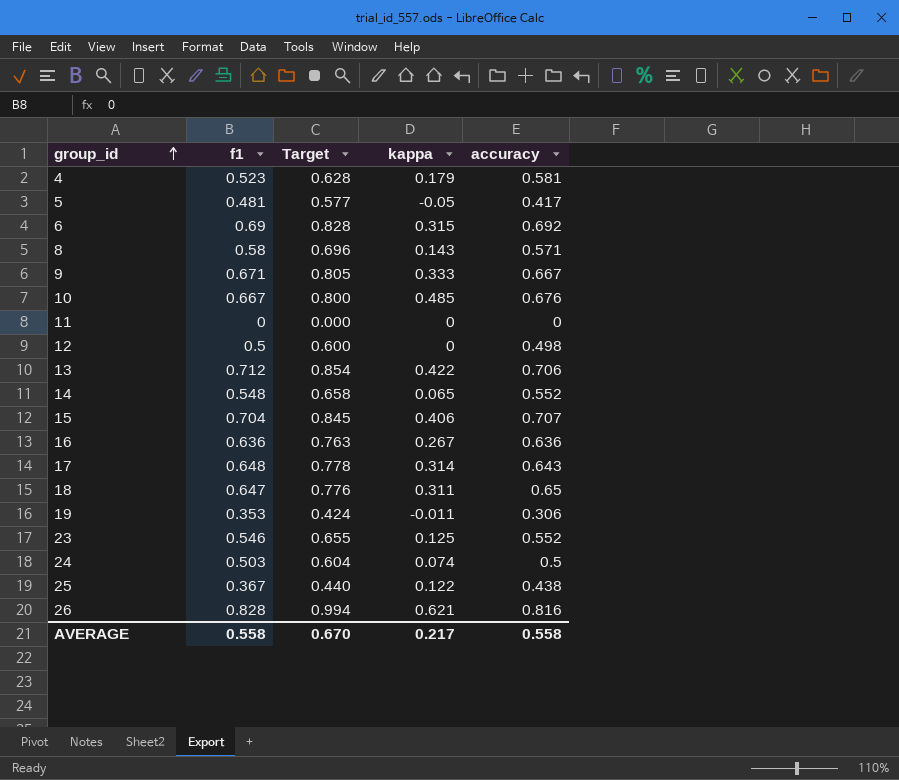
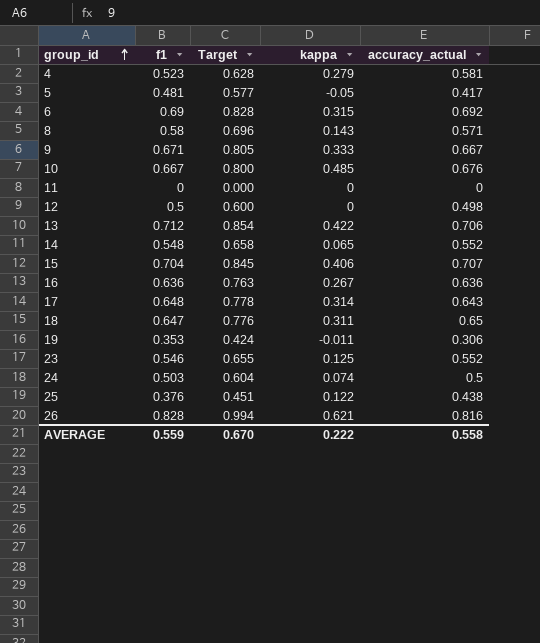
column name: accuracy -> accuracy_actual
4 | kappa: 0.179 -> 0.279
25 | f1: 0.367 -> 0.376
25 | Target: 0.440 -> 0.451
AVERAGE | f1: 0.558 -> 0.559
AVERAGE | kappa: 0.217 -> 0.222

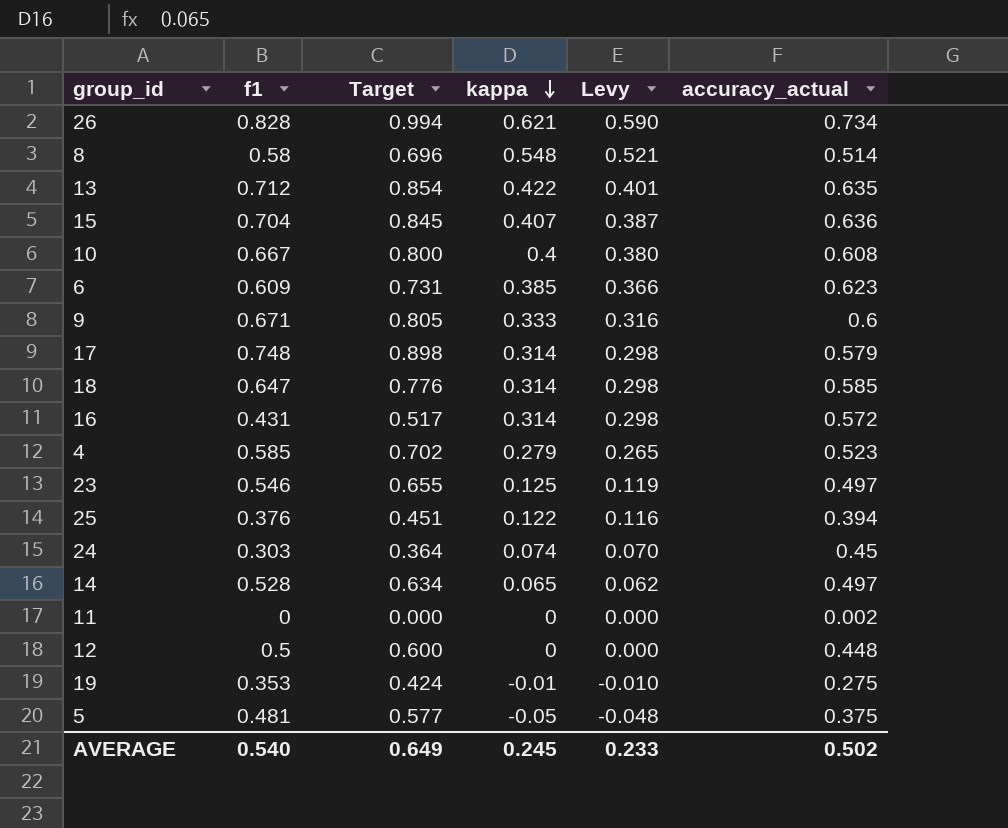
row order: group_id ascending -> kappa descending
column Levy | formula: none -> [kappa] * 0.95
26 | accuracy_actual: 0.816 -> 0.734
8 | kappa: 0.143 -> 0.548
8 | accuracy_actual: 0.571 -> 0.514
13 | accuracy_actual: 0.706 -> 0.635
15 | kappa: 0.406 -> 0.407
15 | accuracy_actual: 0.707 -> 0.636
10 | kappa: 0.485 -> 0.4
10 | accuracy_actual: 0.676 -> 0.608
6 | f1: 0.69 -> 0.609
6 | Target: 0.828 -> 0.731
6 | kappa: 0.315 -> 0.385
6 | accuracy_actual: 0.692 -> 0.623
9 | accuracy_actual: 0.667 -> 0.6
17 | f1: 0.648 -> 0.748
17 | Target: 0.778 -> 0.898
17 | accuracy_actual: 0.643 -> 0.579
18 | kappa: 0.311 -> 0.314
18 | accuracy_actual: 0.65 -> 0.585
16 | f1: 0.636 -> 0.431
16 | Target: 0.763 -> 0.517
16 | kappa: 0.267 -> 0.314
16 | accuracy_actual: 0.636 -> 0.572
4 | f1: 0.523 -> 0.585
4 | Target: 0.628 -> 0.702
4 | accuracy_actual: 0.581 -> 0.523
23 | accuracy_actual: 0.552 -> 0.497
25 | accuracy_actual: 0.438 -> 0.394
24 | f1: 0.503 -> 0.303
24 | Target: 0.604 -> 0.364
24 | accuracy_actual: 0.5 -> 0.45
14 | f1: 0.548 -> 0.528
14 | Target: 0.658 -> 0.634
14 | accuracy_actual: 0.552 -> 0.497
11 | accuracy_actual: 0 -> 0.002
12 | accuracy_actual: 0.498 -> 0.448
19 | kappa: -0.011 -> -0.01
19 | accuracy_actual: 0.306 -> 0.275
5 | accuracy_actual: 0.417 -> 0.375
AVERAGE | f1: 0.559 -> 0.540
AVERAGE | Target: 0.670 -> 0.649
AVERAGE | kappa: 0.222 -> 0.245
AVERAGE | accuracy_actual: 0.558 -> 0.502

